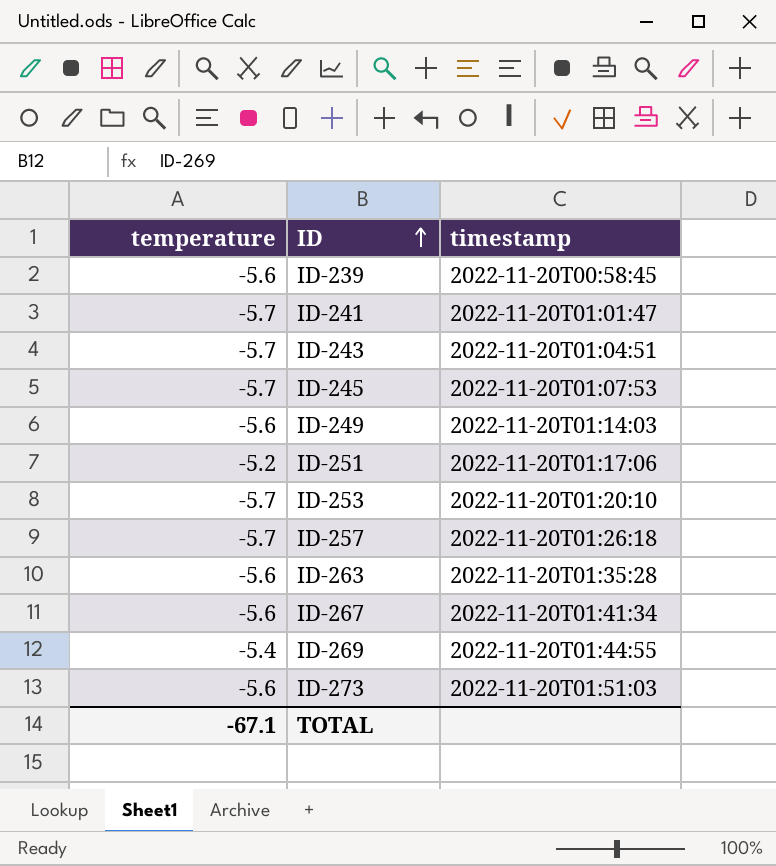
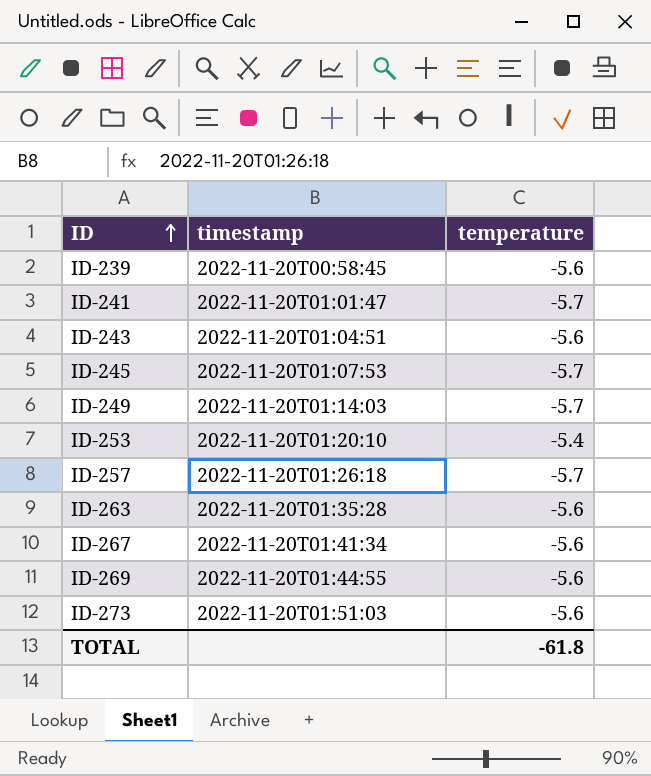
column temperature | position: 1 -> 3
row ID-251: -5.2 | 2022-11-20T01:17:06 -> none
ID-243 | temperature: -5.7 -> -5.6
ID-249 | temperature: -5.6 -> -5.7
ID-253 | temperature: -5.7 -> -5.4
ID-269 | temperature: -5.4 -> -5.6
TOTAL | temperature: -67.1 -> -61.8

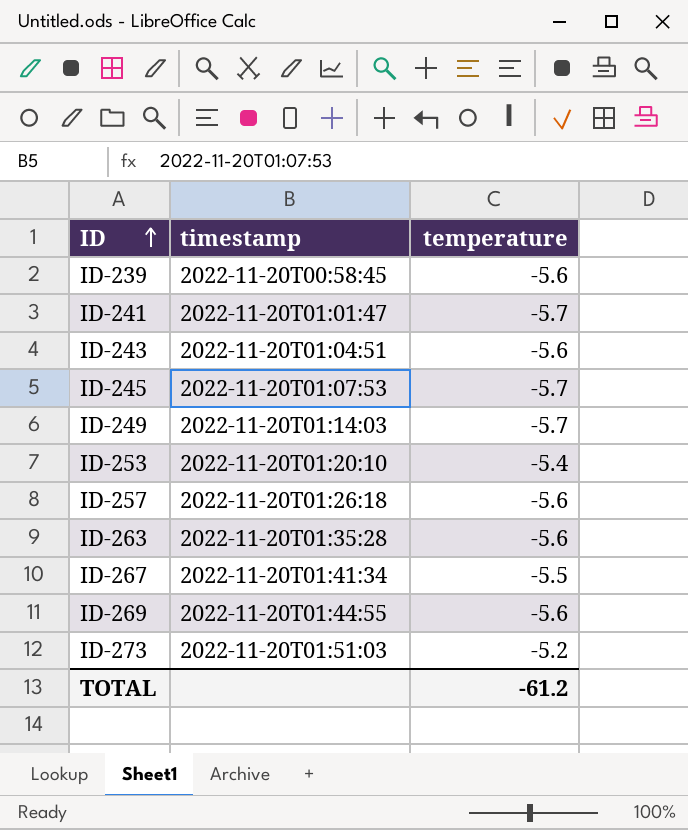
ID-257 | temperature: -5.7 -> -5.6
ID-267 | temperature: -5.6 -> -5.5
ID-273 | temperature: -5.6 -> -5.2
TOTAL | temperature: -61.8 -> -61.2

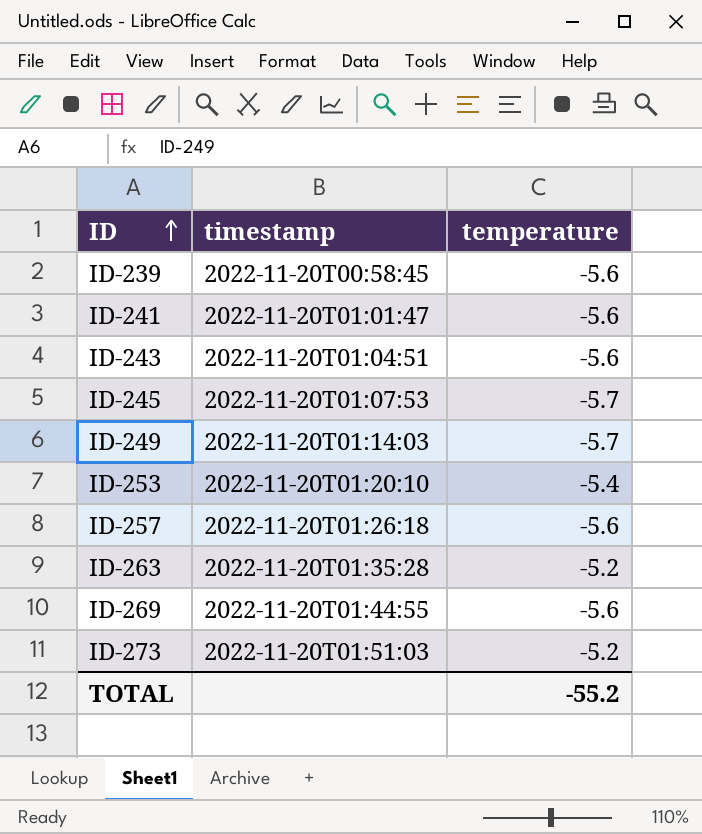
row ID-267: 2022-11-20T01:41:34 | -5.5 -> none
ID-241 | temperature: -5.7 -> -5.6
ID-263 | temperature: -5.6 -> -5.2
TOTAL | temperature: -61.2 -> -55.2

